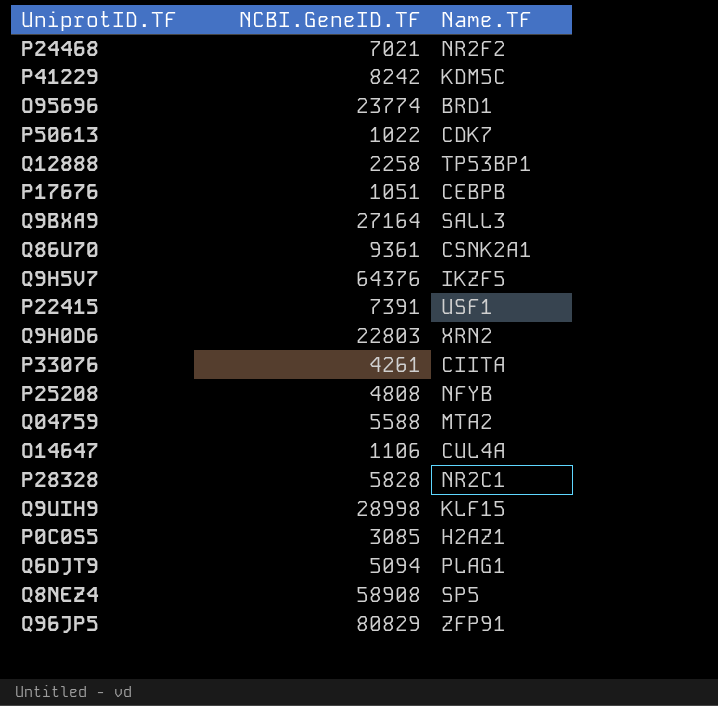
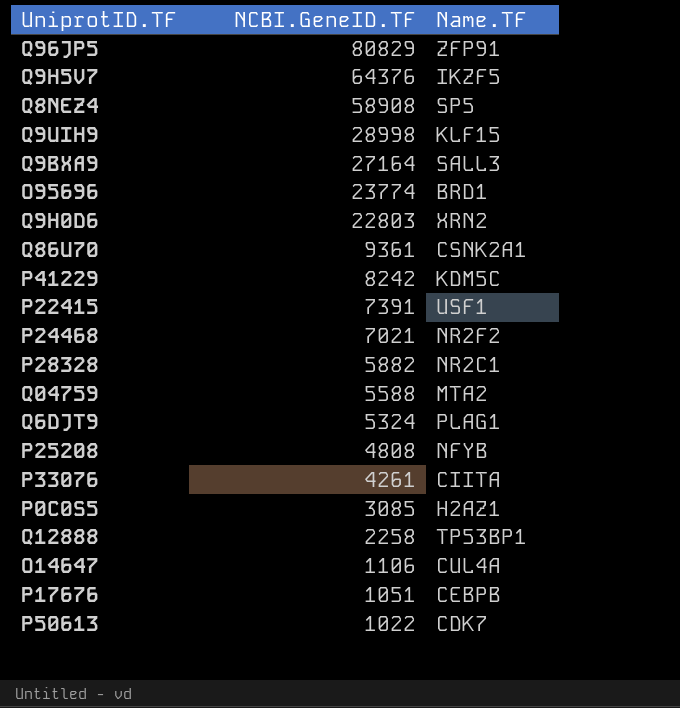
row order: none -> NCBI.GeneID.TF descending
P28328 | NCBI.GeneID.TF: 5828 -> 5882
Q6DJT9 | NCBI.GeneID.TF: 5094 -> 5324

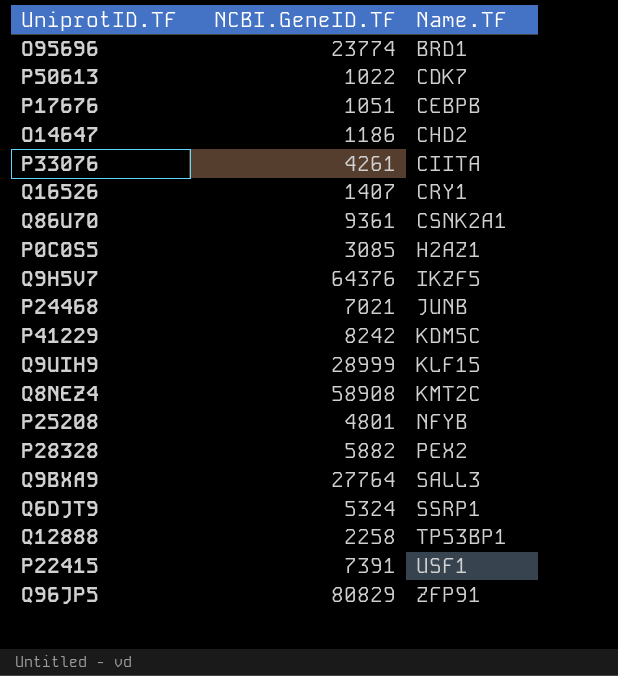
row order: NCBI.GeneID.TF descending -> Name.TF ascending
row Q9H0D6: 22803 | XRN2 -> none
row Q04759: 5588 | MTA2 -> none
O14647 | NCBI.GeneID.TF: 1106 -> 1186
O14647 | Name.TF: CUL4A -> CHD2
row Q16526: none -> 1407 | CRY1
P24468 | Name.TF: NR2F2 -> JUNB
Q9UIH9 | NCBI.GeneID.TF: 28998 -> 28999
Q8NEZ4 | Name.TF: SP5 -> KMT2C
P25208 | NCBI.GeneID.TF: 4808 -> 4801
P28328 | Name.TF: NR2C1 -> PEX2
Q9BXA9 | NCBI.GeneID.TF: 27164 -> 27764
Q6DJT9 | Name.TF: PLAG1 -> SSRP1

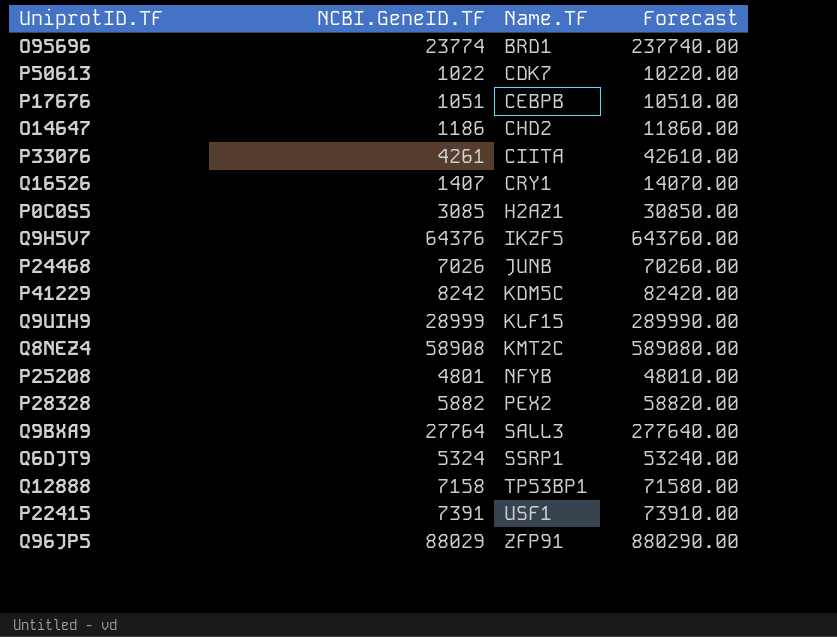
column Forecast | formula: none -> [NCBI.GeneID.TF] * 10
row Q86U70: 9361 | CSNK2A1 -> none
P24468 | NCBI.GeneID.TF: 7021 -> 7026
Q12888 | NCBI.GeneID.TF: 2258 -> 7158
Q96JP5 | NCBI.GeneID.TF: 80829 -> 88029

